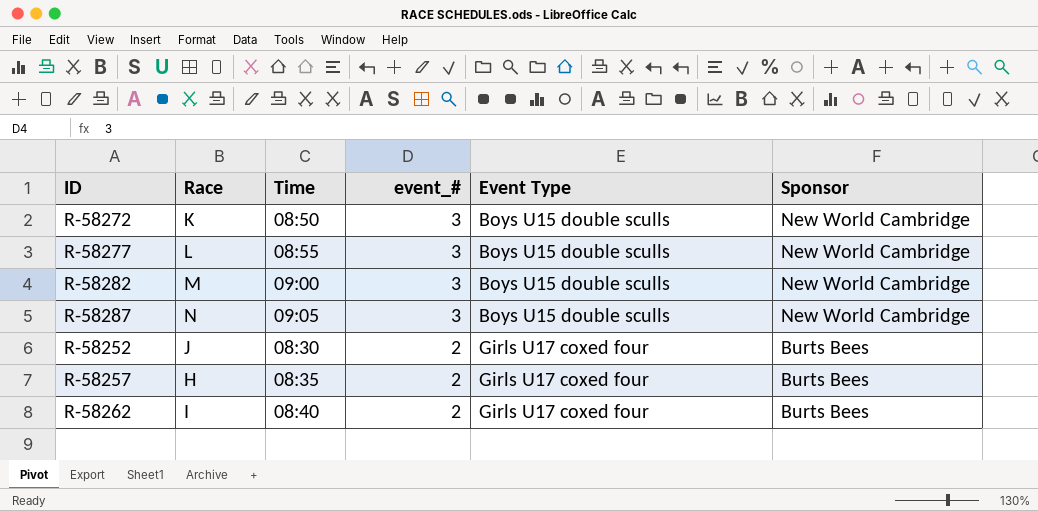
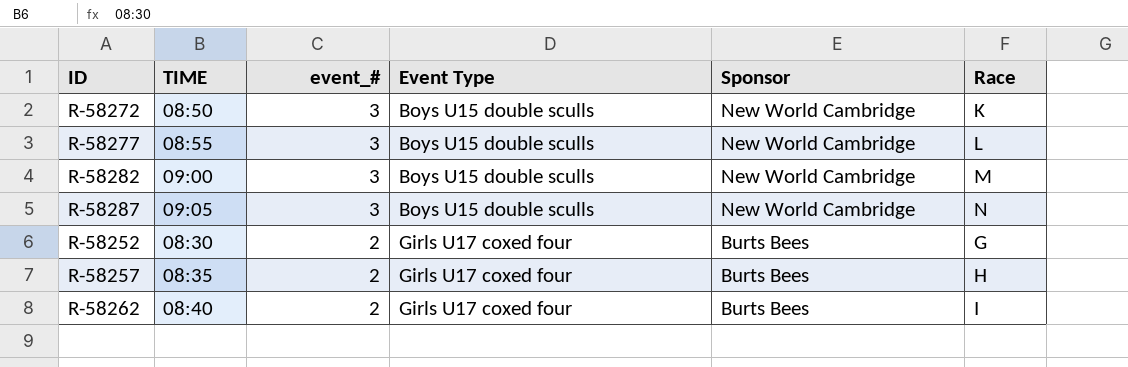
column name: Time -> TIME
column Race | position: 2 -> 6
R-58252 | Race: J -> G

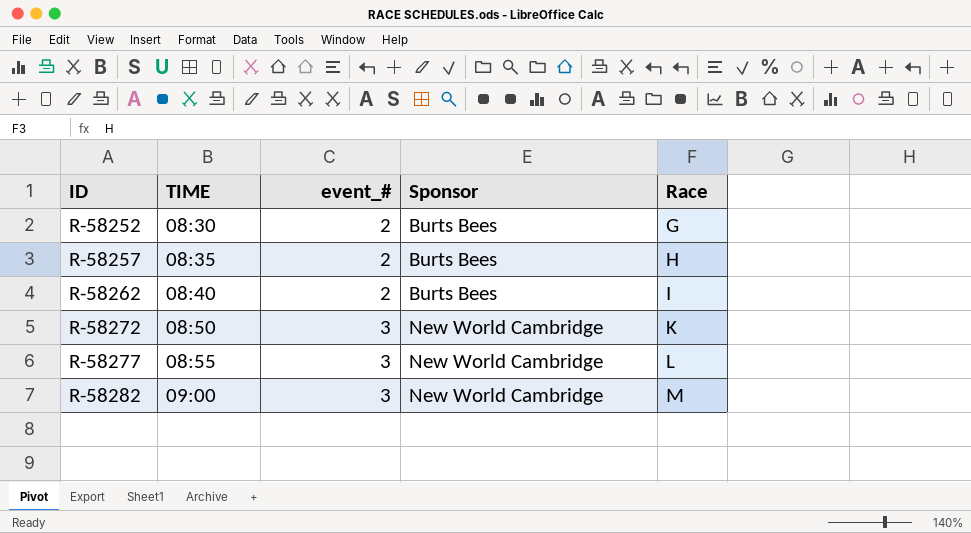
row order: event_# descending -> ID ascending
column Event Type | position: 4 -> none
row R-58287: 09:05 | 3 | Boys U15 double sculls | New World Cambridge | N -> none

